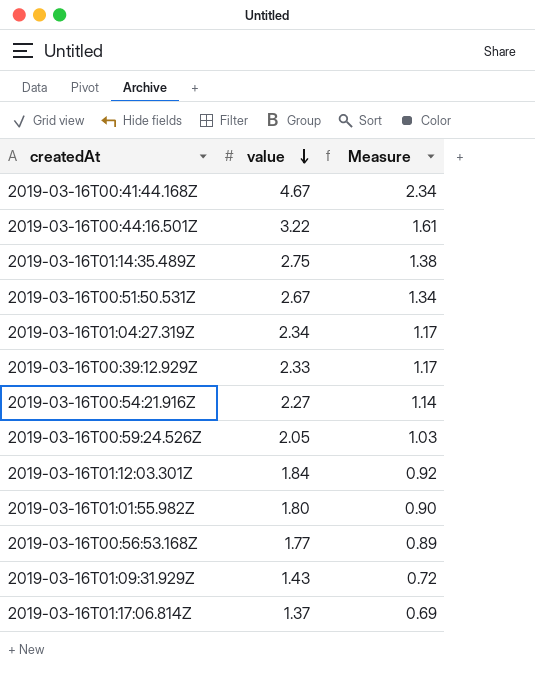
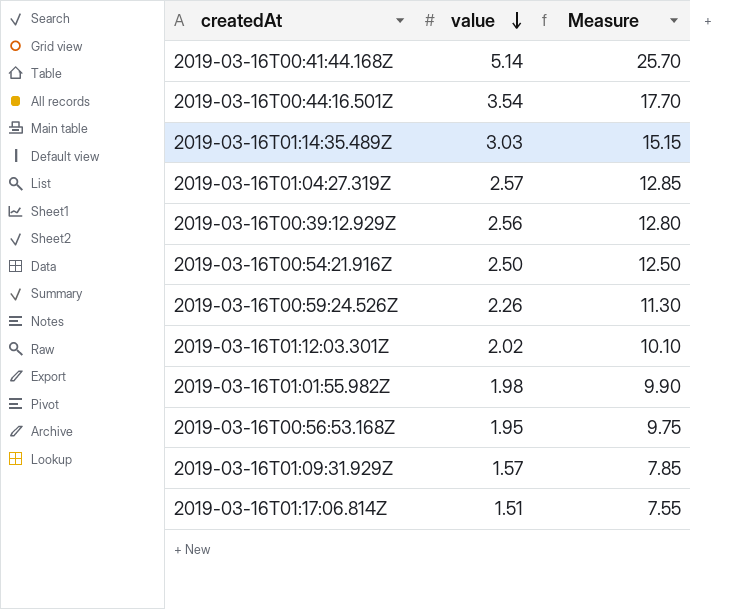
column Measure | formula: [value] * 0.5 -> [value] * 5
row 2019-03-16T00:51:50.531Z: 2.67 | 1.34 -> none
2019-03-16T00:41:44.168Z | value: 4.67 -> 5.14
2019-03-16T00:44:16.501Z | value: 3.22 -> 3.54
2019-03-16T01:14:35.489Z | value: 2.75 -> 3.03
2019-03-16T01:04:27.319Z | value: 2.34 -> 2.57
2019-03-16T00:39:12.929Z | value: 2.33 -> 2.56
2019-03-16T00:54:21.916Z | value: 2.27 -> 2.50
2019-03-16T00:59:24.526Z | value: 2.05 -> 2.26
2019-03-16T01:12:03.301Z | value: 1.84 -> 2.02
2019-03-16T01:01:55.982Z | value: 1.80 -> 1.98
2019-03-16T00:56:53.168Z | value: 1.77 -> 1.95
2019-03-16T01:09:31.929Z | value: 1.43 -> 1.57
2019-03-16T01:17:06.814Z | value: 1.37 -> 1.51

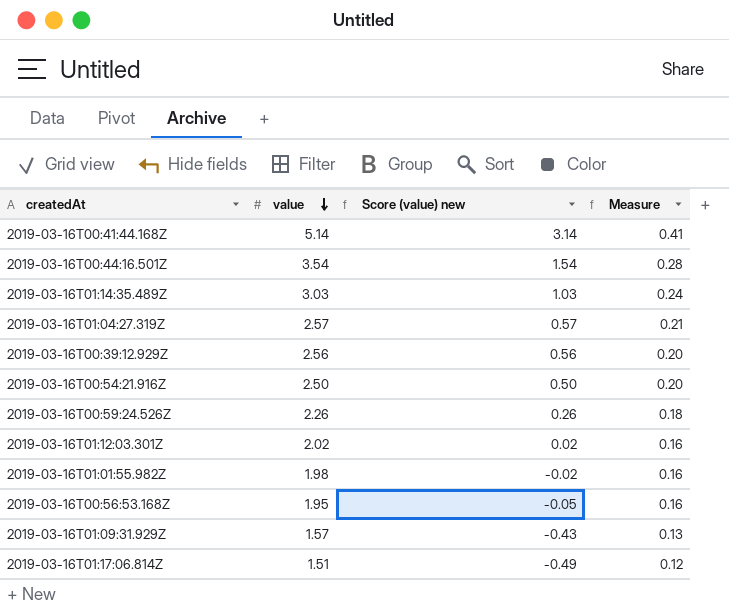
column Score (value) new | formula: none -> [value] - 2
column Measure | formula: [value] * 5 -> [value] * 0.08

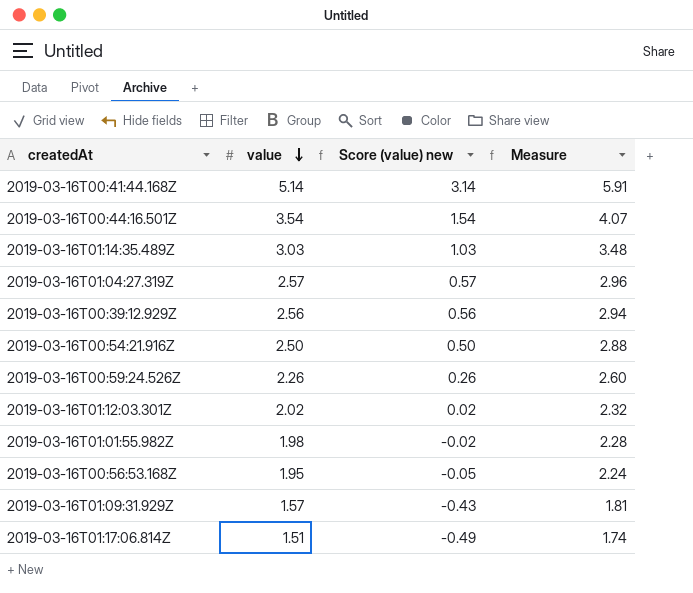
column Measure | formula: [value] * 0.08 -> [value] * 1.15

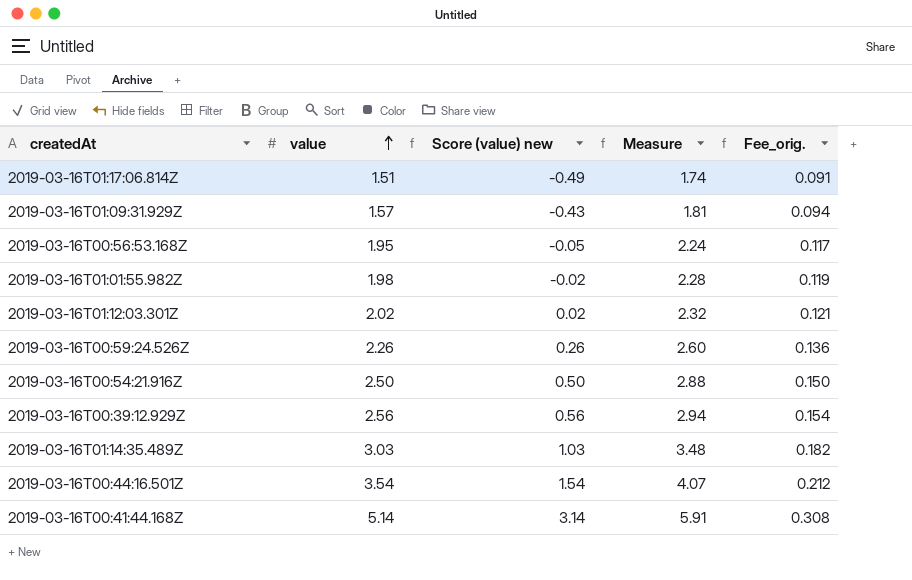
row order: value descending -> value ascending
column Fee_orig. | formula: none -> [value] * 0.06
row 2019-03-16T01:04:27.319Z: 2.57 | 0.57 | 2.96 -> none

